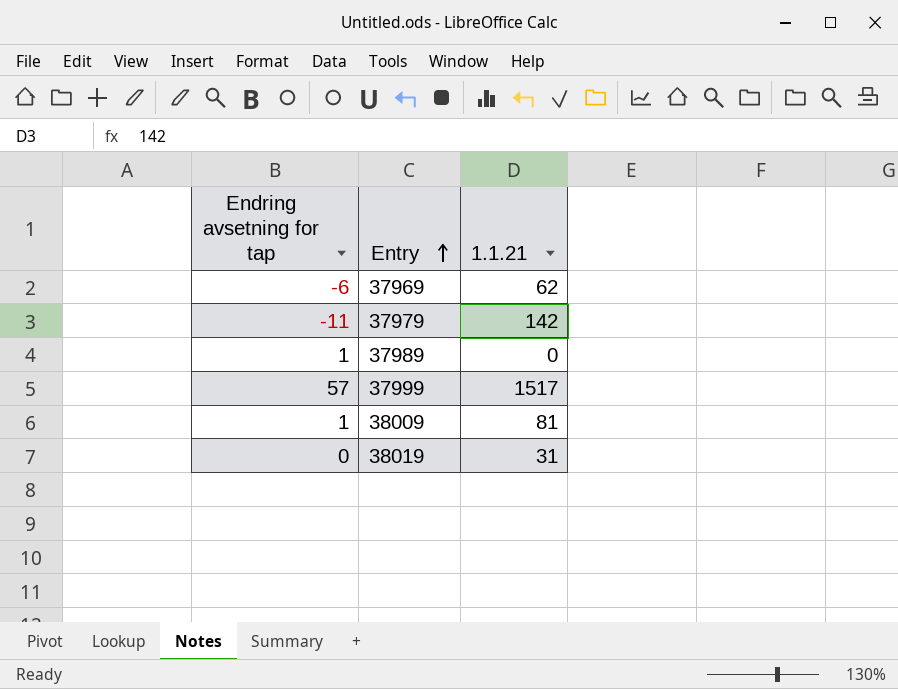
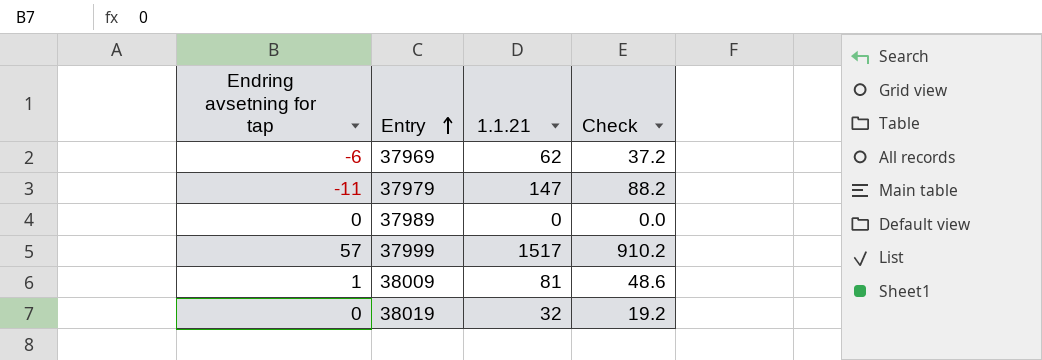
column Check | formula: none -> [1.1.21] * 0.6
37979 | 1.1.21: 142 -> 147
37989 | Endring avsetning for tap: 1 -> 0
38019 | 1.1.21: 31 -> 32

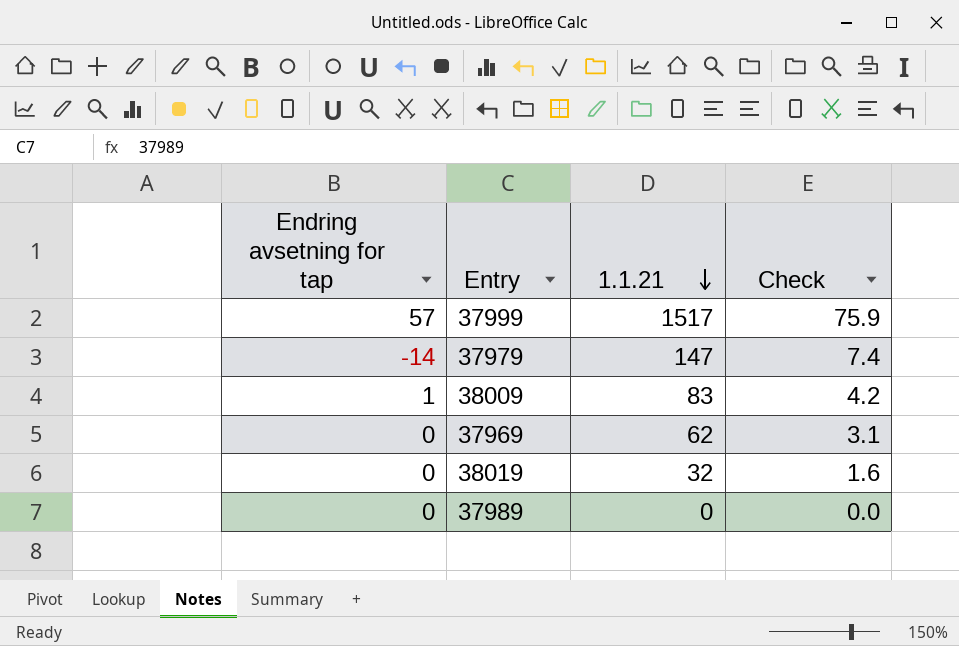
row order: Entry ascending -> 1.1.21 descending
column Check | formula: [1.1.21] * 0.6 -> [1.1.21] * 0.05
37979 | Endring avsetning for tap: -11 -> -14
38009 | 1.1.21: 81 -> 83
37969 | Endring avsetning for tap: -6 -> 0

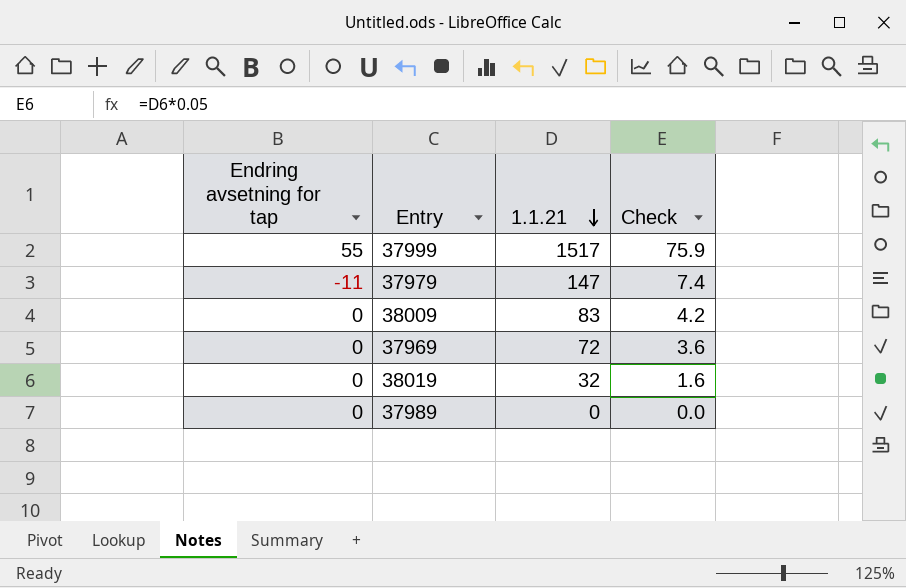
37999 | Endring avsetning for tap: 57 -> 55
37979 | Endring avsetning for tap: -14 -> -11
38009 | Endring avsetning for tap: 1 -> 0
37969 | 1.1.21: 62 -> 72
37969 | Check: 3.1 -> 3.6

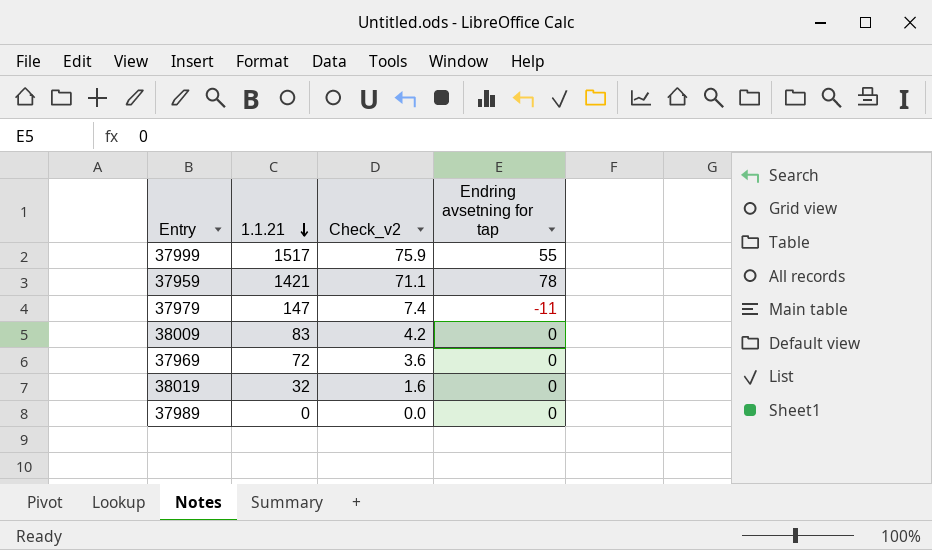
column name: Check -> Check_v2
column Endring avsetning for tap | position: 1 -> 4
row 37959: none -> 1421 | 71.1 | 78

